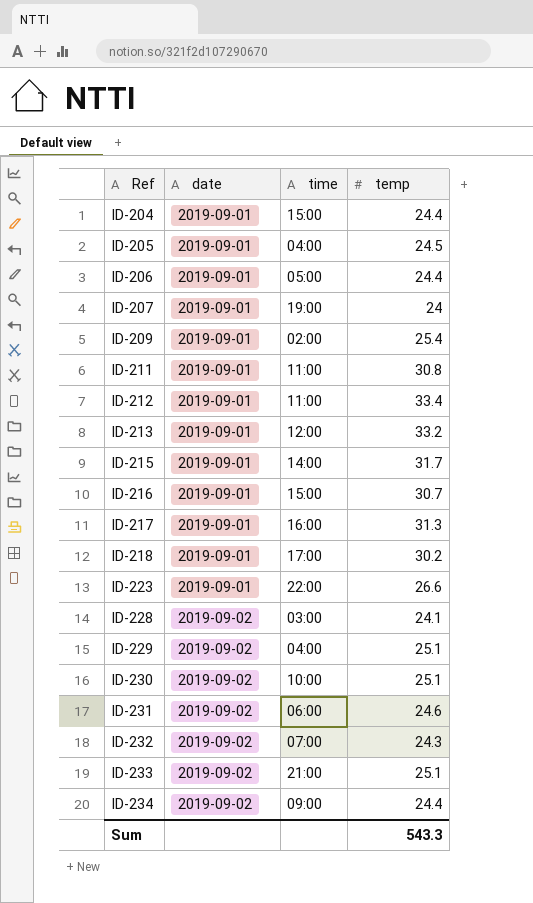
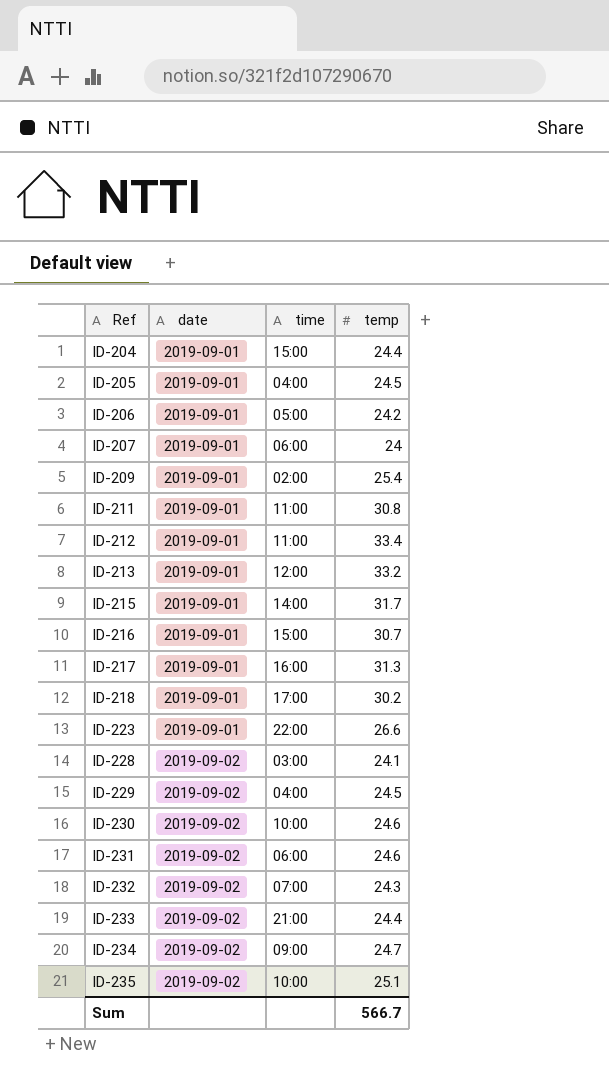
ID-206 | temp: 24.4 -> 24.2
ID-207 | time: 19:00 -> 06:00
ID-229 | temp: 25.1 -> 24.5
ID-230 | temp: 25.1 -> 24.6
ID-233 | temp: 25.1 -> 24.4
ID-234 | temp: 24.4 -> 24.7
row ID-235: none -> 2019-09-02 | 10:00 | 25.1
Sum | temp: 543.3 -> 566.7

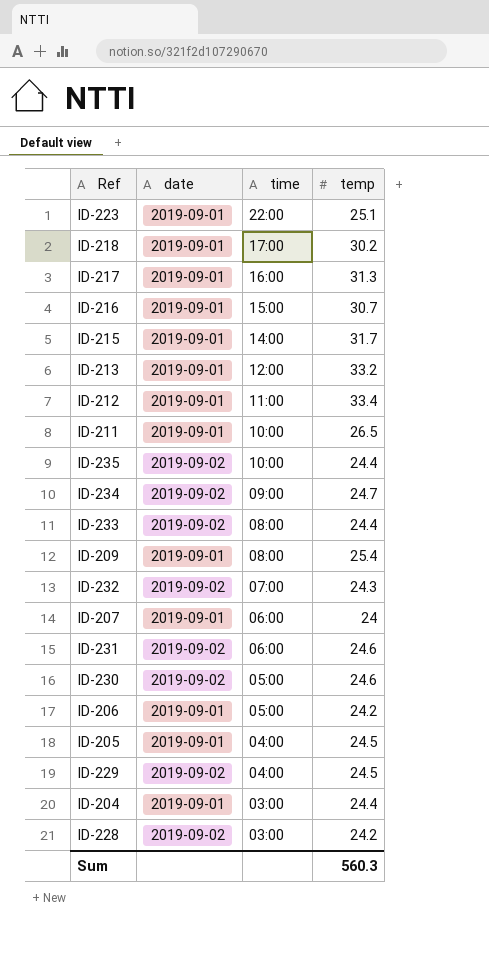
row order: Ref ascending -> time descending
ID-223 | temp: 26.6 -> 25.1
ID-211 | time: 11:00 -> 10:00
ID-211 | temp: 30.8 -> 26.5
ID-235 | temp: 25.1 -> 24.4
ID-233 | time: 21:00 -> 08:00
ID-209 | time: 02:00 -> 08:00
ID-230 | time: 10:00 -> 05:00
ID-204 | time: 15:00 -> 03:00
ID-228 | temp: 24.1 -> 24.2
Sum | temp: 566.7 -> 560.3

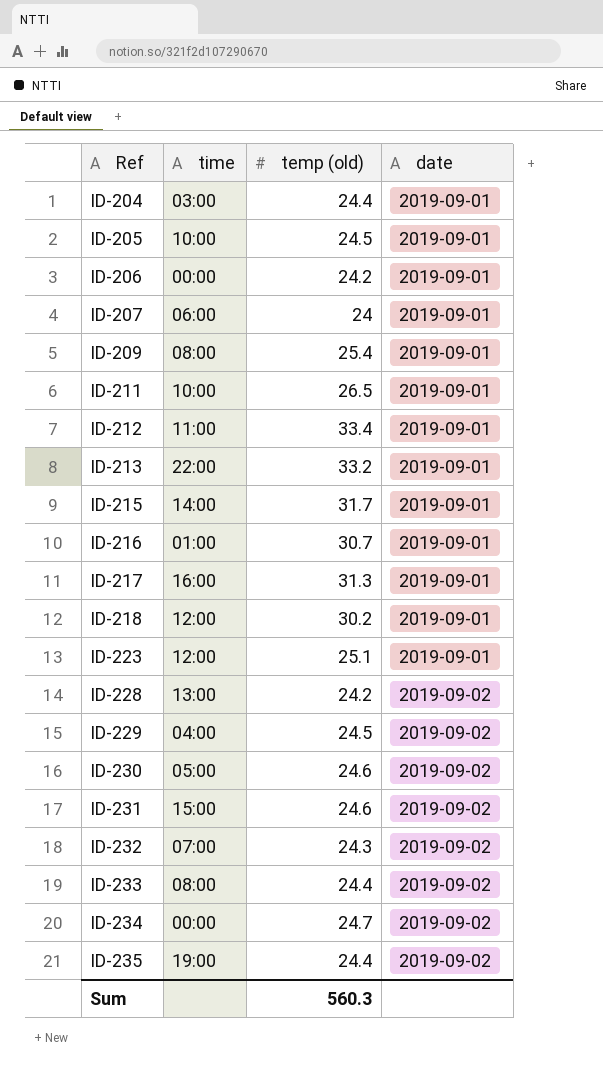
row order: time descending -> Ref ascending
column name: temp -> temp (old)
column date | position: 2 -> 4
ID-205 | time: 04:00 -> 10:00
ID-206 | time: 05:00 -> 00:00
ID-213 | time: 12:00 -> 22:00
ID-216 | time: 15:00 -> 01:00
ID-218 | time: 17:00 -> 12:00
ID-223 | time: 22:00 -> 12:00
ID-228 | time: 03:00 -> 13:00
ID-231 | time: 06:00 -> 15:00
ID-234 | time: 09:00 -> 00:00
ID-235 | time: 10:00 -> 19:00

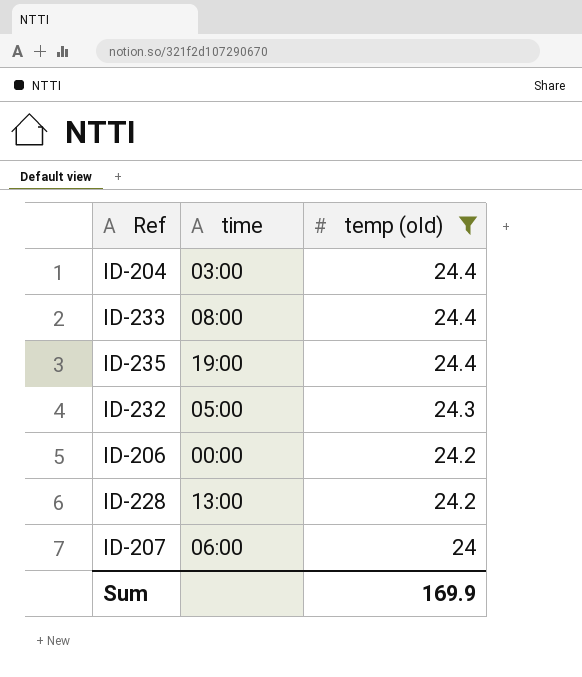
filter: none -> temp (old) <= 24.4
row order: Ref ascending -> temp (old) descending
column date | position: 4 -> none
ID-232 | time: 07:00 -> 05:00
Sum | temp (old): 560.3 -> 169.9

